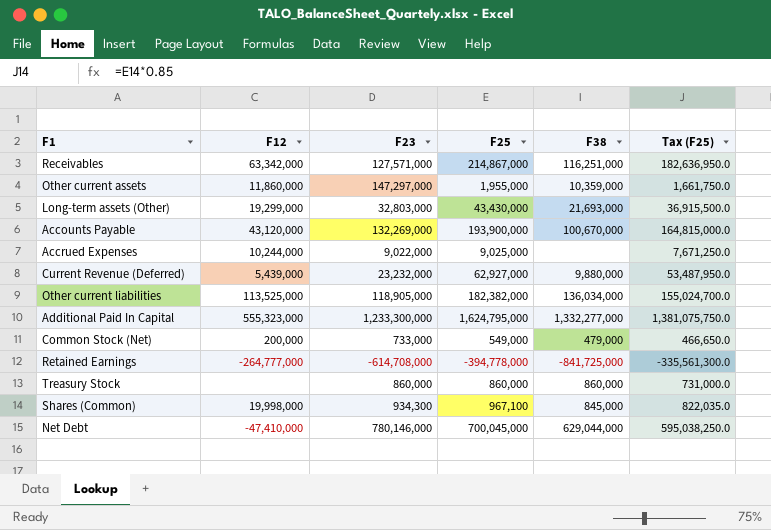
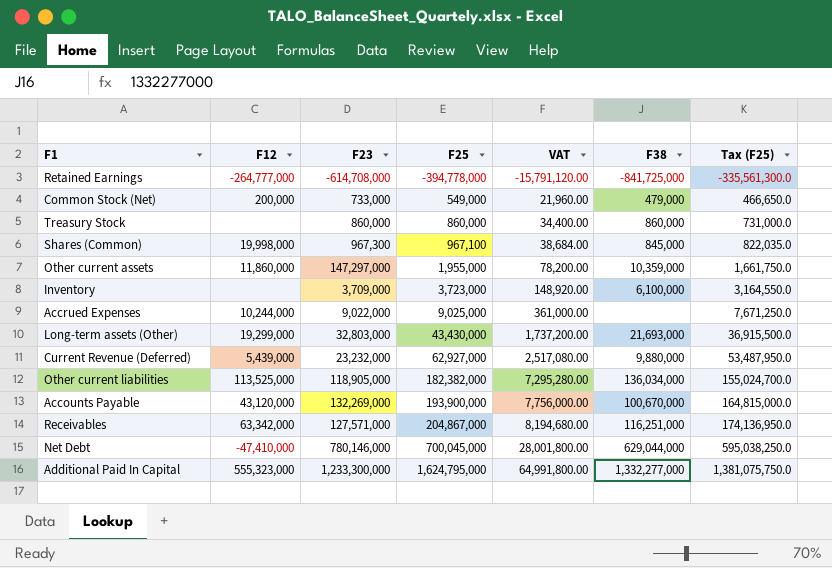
row order: none -> F25 ascending
column VAT | formula: none -> [F25] * 0.04
Shares (Common) | F23: 934,300 -> 967,300
row Inventory: none -> none | 3,709,000 | 3,723,000 | 148,920.00 | 6,100,000 | 3,164,550.0
Receivables | F25: 214,867,000 -> 204,867,000
Receivables | Tax (F25): 182,636,950.0 -> 174,136,950.0

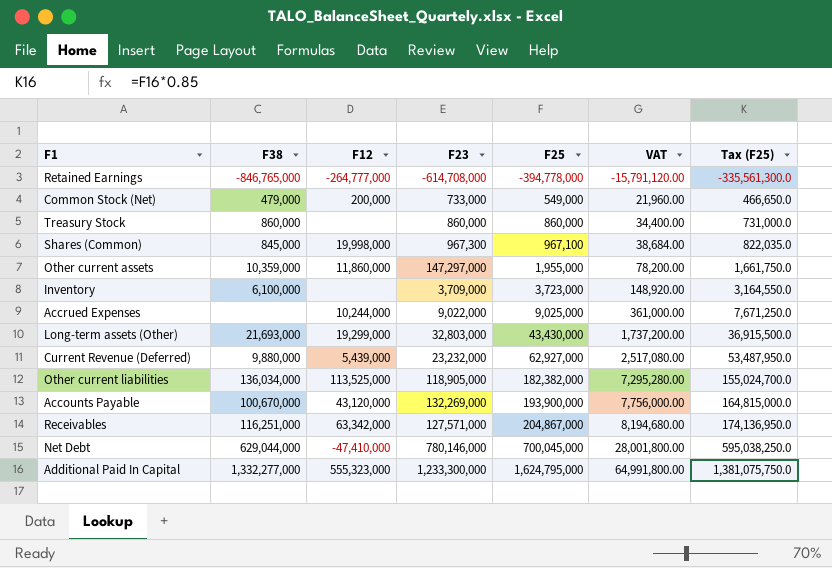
column F38 | position: 6 -> 2
Retained Earnings | F38: -841,725,000 -> -846,765,000

